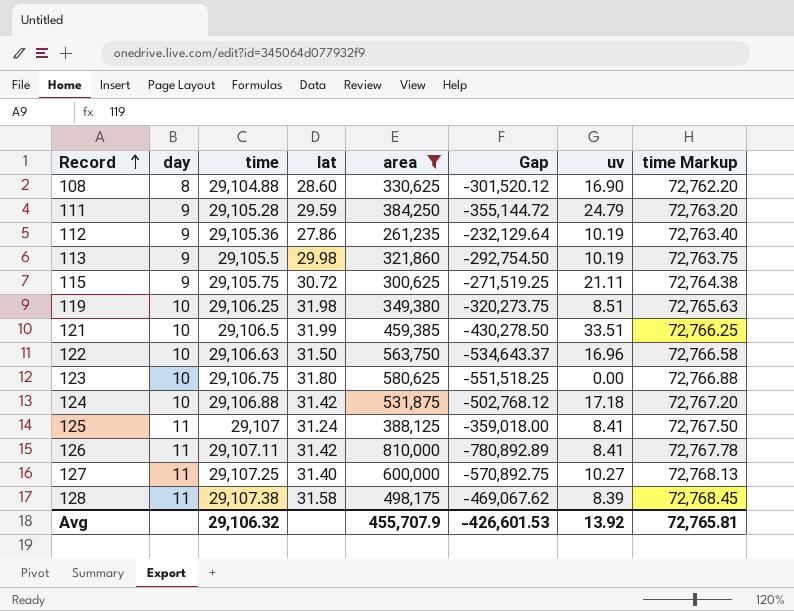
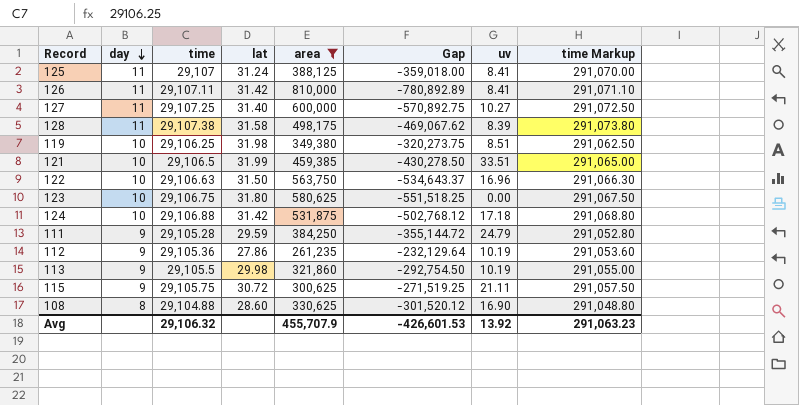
row order: Record ascending -> day descending
column time Markup | formula: [time] * 2.5 -> [time] * 10
Avg | time Markup: 72,765.81 -> 291,063.23

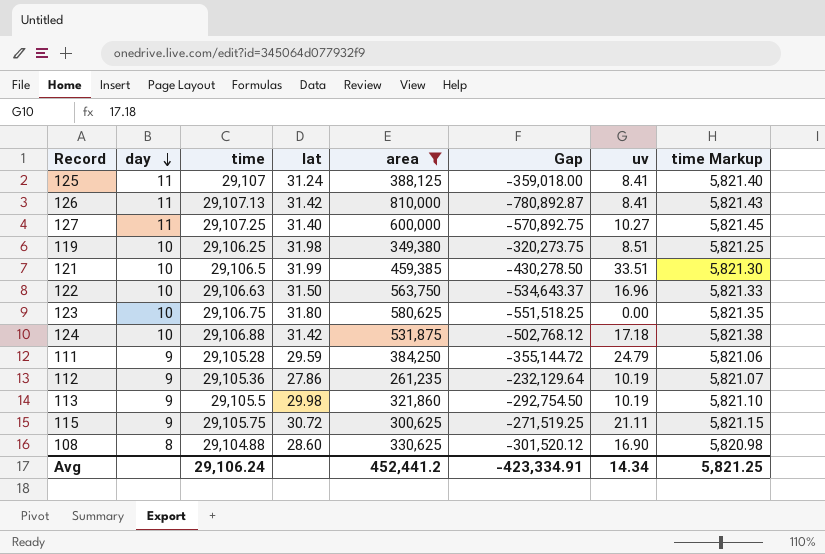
column time Markup | formula: [time] * 10 -> [time] * 0.2
row 128: 11 | 29,107.38 | 31.58 | 498,175 | -469,067.62 | 8.39 | 291,073.80 -> none
126 | time: 29,107.11 -> 29,107.13
126 | Gap: -780,892.89 -> -780,892.87
Avg | time: 29,106.32 -> 29,106.24
Avg | area: 455,707.9 -> 452,441.2
Avg | Gap: -426,601.53 -> -423,334.91
Avg | uv: 13.92 -> 14.34
Avg | time Markup: 291,063.23 -> 5,821.25

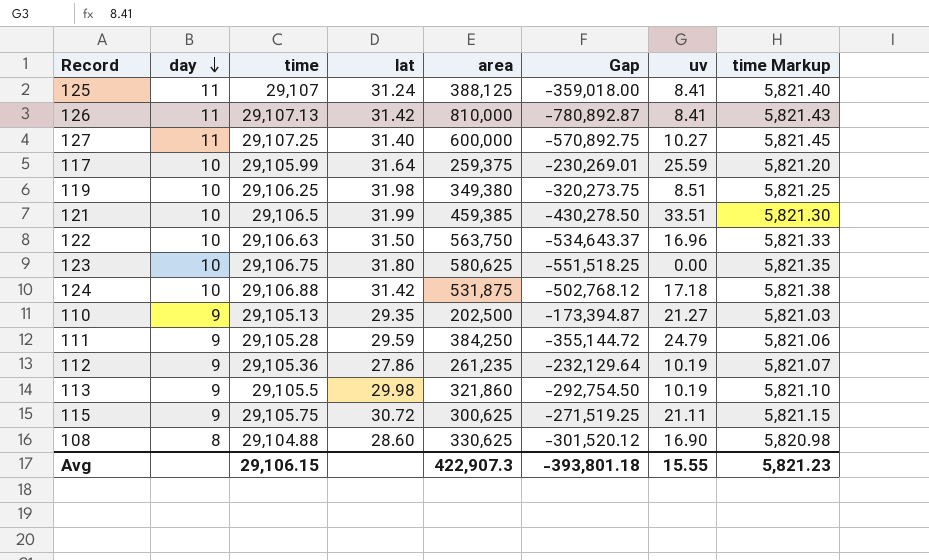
filter: area >= 261,235 -> none
Avg | time: 29,106.24 -> 29,106.15
Avg | area: 452,441.2 -> 422,907.3
Avg | Gap: -423,334.91 -> -393,801.18
Avg | uv: 14.34 -> 15.55
Avg | time Markup: 5,821.25 -> 5,821.23

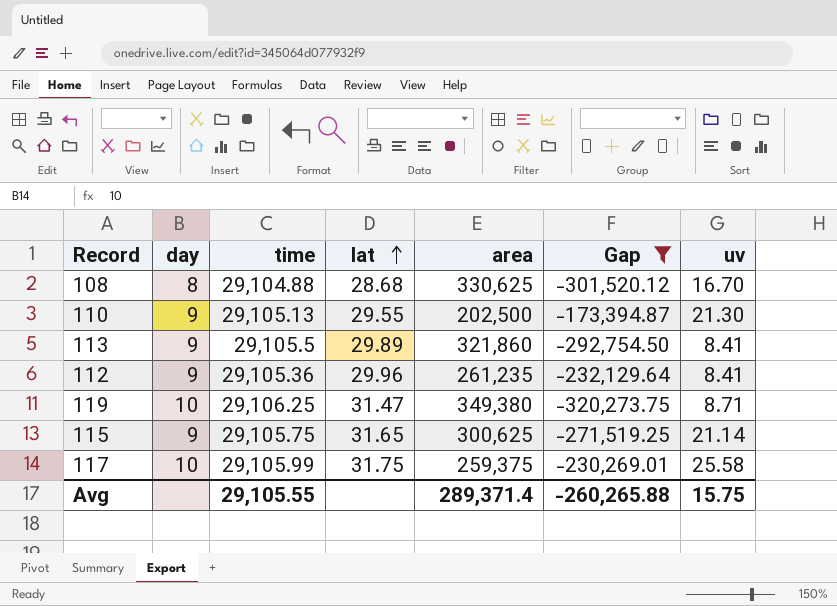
filter: none -> Gap >= -320,273.75
row order: day descending -> lat ascending
column time Markup | formula: [time] * 0.2 -> none
108 | lat: 28.60 -> 28.68
108 | uv: 16.90 -> 16.70
110 | lat: 29.35 -> 29.55
110 | uv: 21.27 -> 21.30
113 | lat: 29.98 -> 29.89
113 | uv: 10.19 -> 8.41
112 | lat: 27.86 -> 29.96
112 | uv: 10.19 -> 8.41
119 | lat: 31.98 -> 31.47
119 | uv: 8.51 -> 8.71
115 | lat: 30.72 -> 31.65
115 | uv: 21.11 -> 21.14
117 | lat: 31.64 -> 31.75
117 | uv: 25.59 -> 25.58
Avg | time: 29,106.15 -> 29,105.55
Avg | area: 422,907.3 -> 289,371.4
Avg | Gap: -393,801.18 -> -260,265.88
Avg | uv: 15.55 -> 15.75

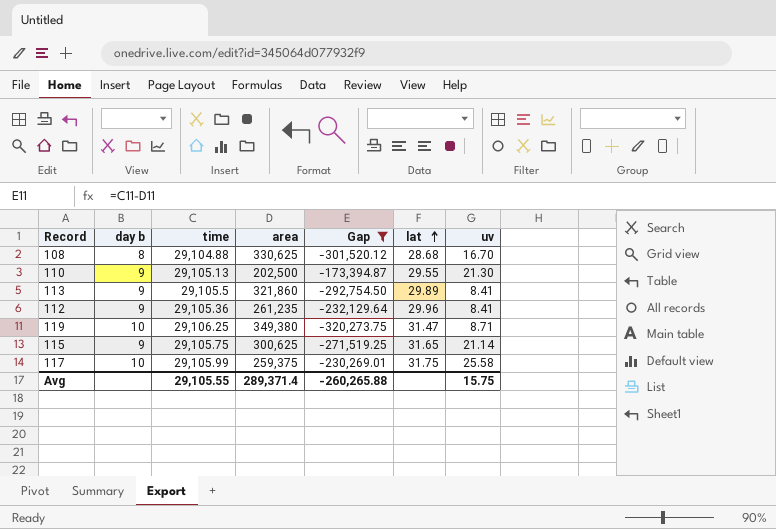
column name: day -> day b
column lat | position: 4 -> 6

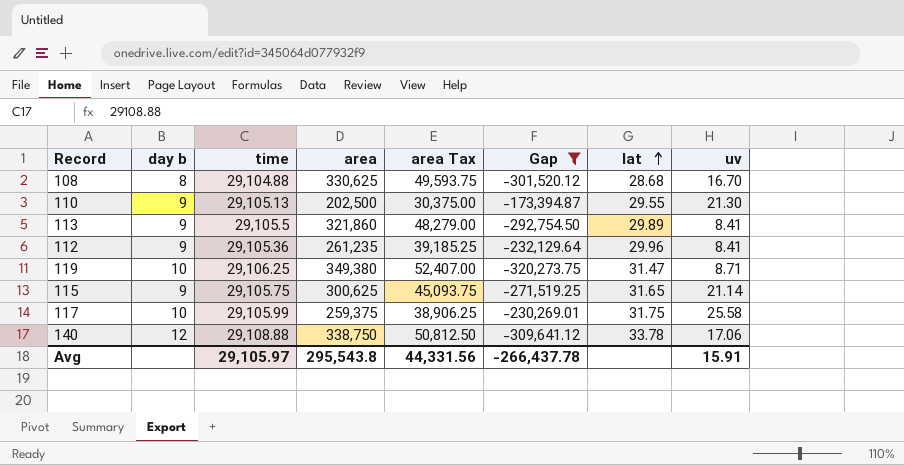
column area Tax | formula: none -> [area] * 0.15
row 140: none -> 12 | 29,108.88 | 338,750 | 50,812.50 | -309,641.12 | 33.78 | 17.06
Avg | time: 29,105.55 -> 29,105.97
Avg | area: 289,371.4 -> 295,543.8
Avg | Gap: -260,265.88 -> -266,437.78
Avg | uv: 15.75 -> 15.91

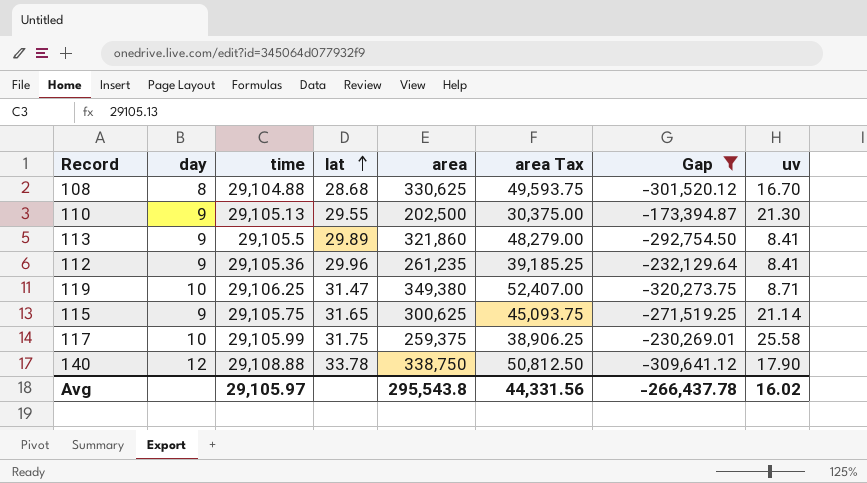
column name: day b -> day
column lat | position: 7 -> 4
140 | uv: 17.06 -> 17.90
Avg | uv: 15.91 -> 16.02

